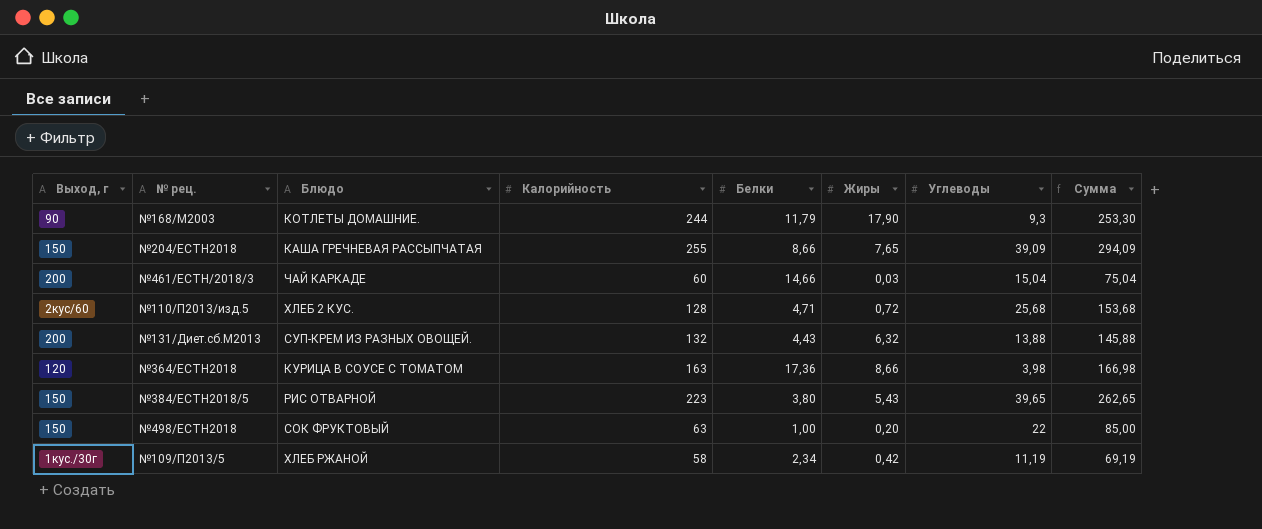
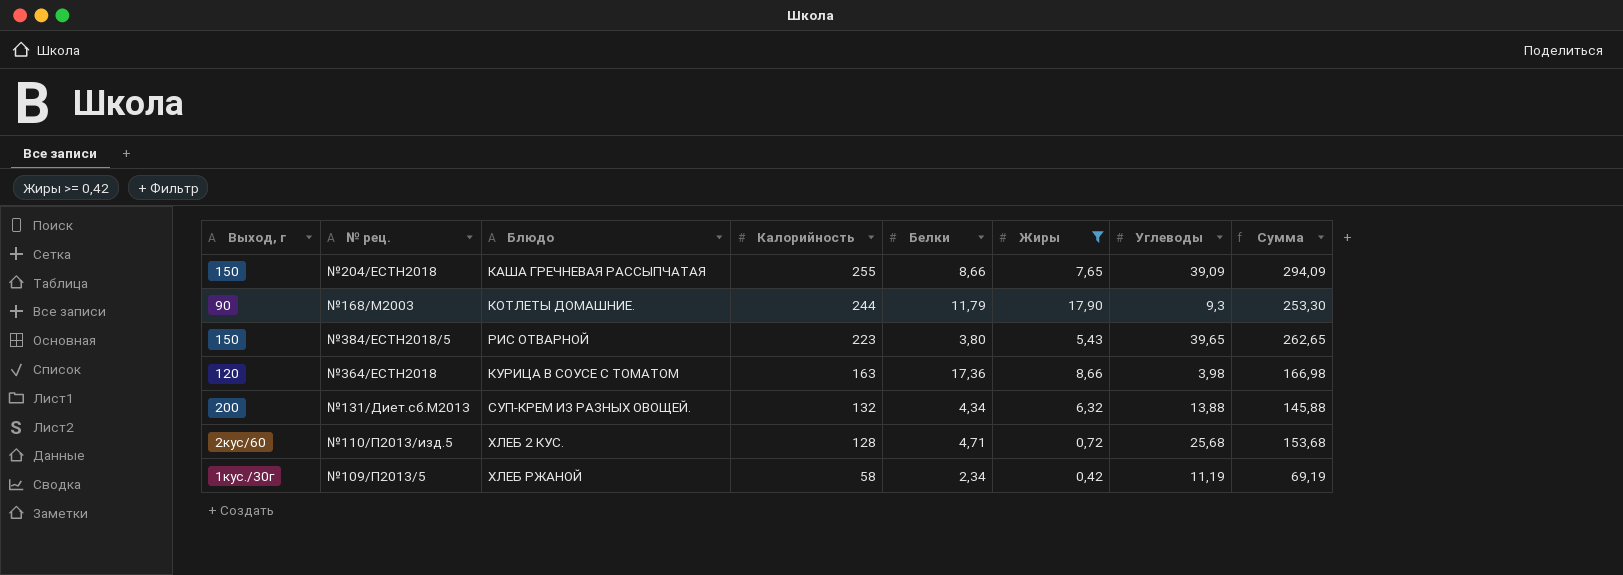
filter: none -> Жиры >= 0,42
row order: none -> Калорийность descending
№131/Диет.сб.М2013 | Белки: 4,43 -> 4,34

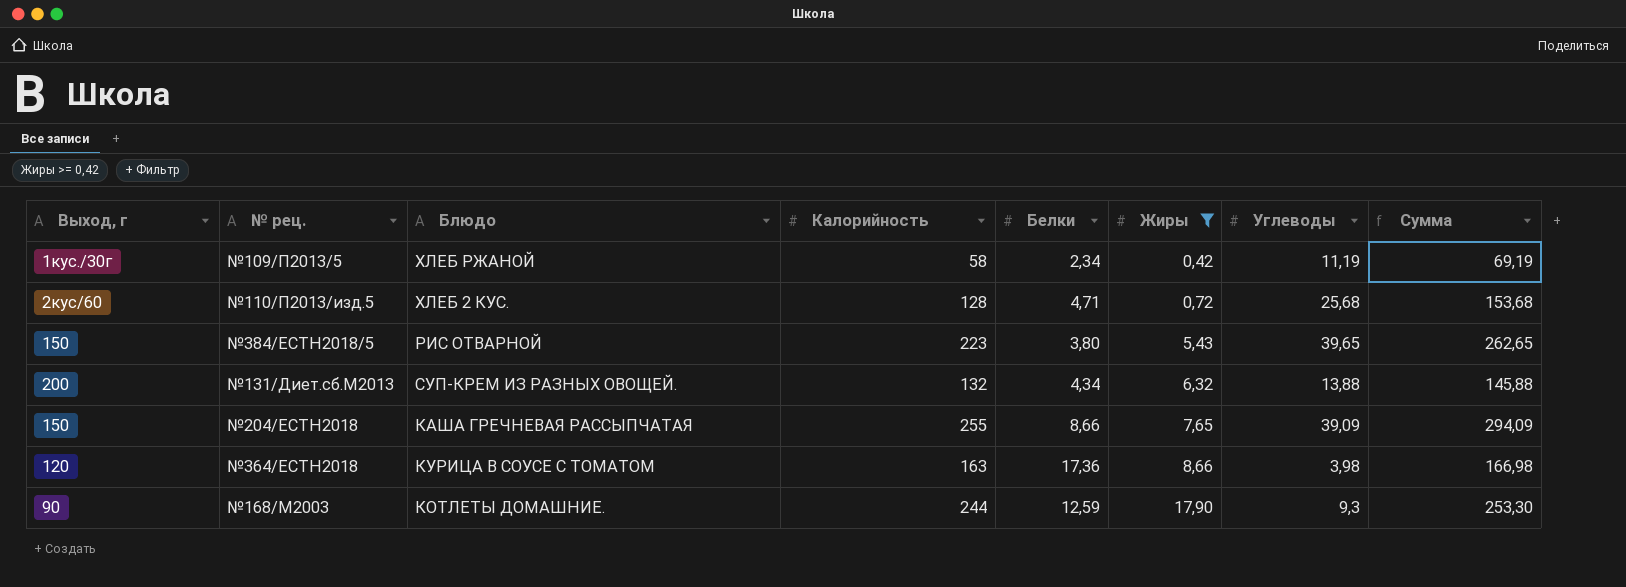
row order: Калорийность descending -> Жиры ascending
№168/М2003 | Белки: 11,79 -> 12,59

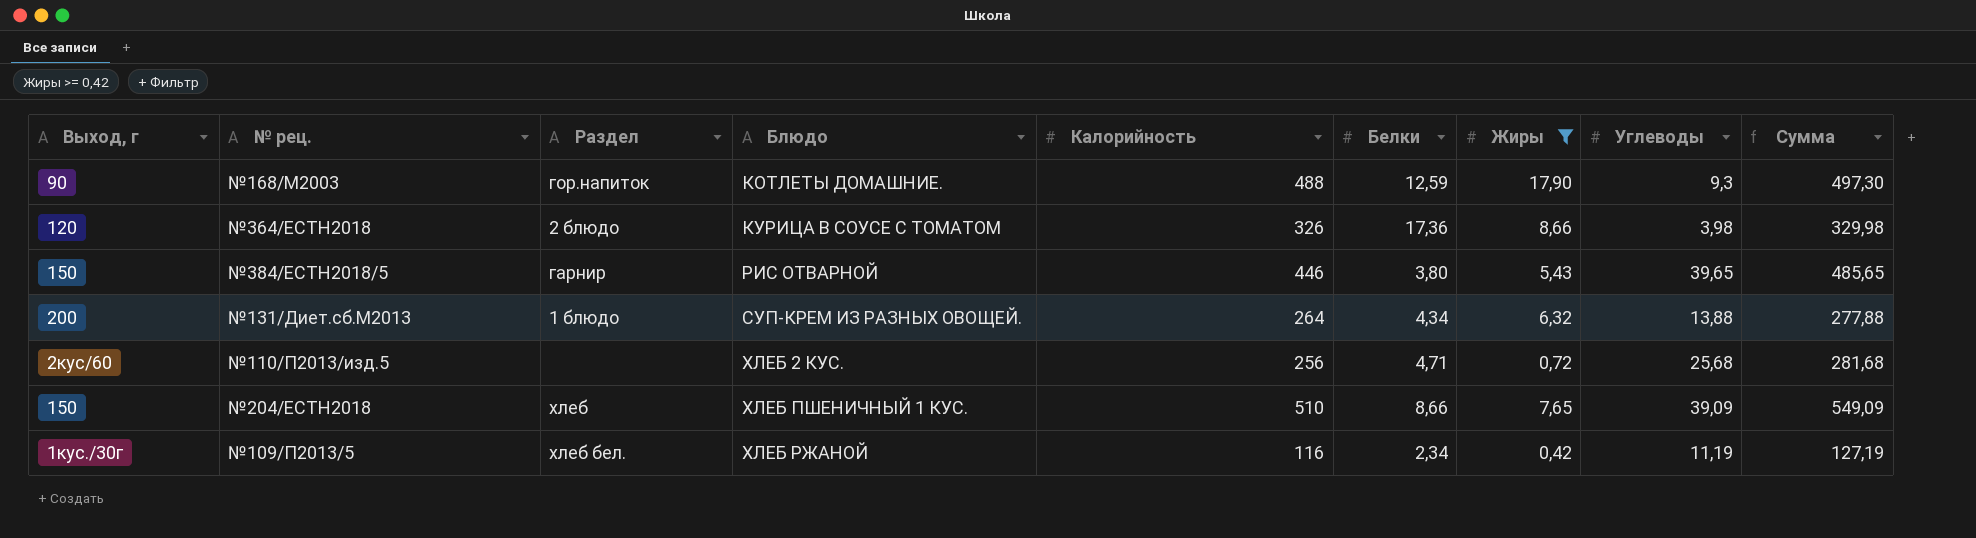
row order: Жиры ascending -> Блюдо ascending
column Раздел | position: none -> 3
№168/М2003 | Калорийность: 244 -> 488
№168/М2003 | Сумма: 253,30 -> 497,30
№364/ЕСТН2018 | Калорийность: 163 -> 326
№364/ЕСТН2018 | Сумма: 166,98 -> 329,98
№384/ЕСТН2018/5 | Калорийность: 223 -> 446
№384/ЕСТН2018/5 | Сумма: 262,65 -> 485,65
№131/Диет.сб.М2013 | Калорийность: 132 -> 264
№131/Диет.сб.М2013 | Сумма: 145,88 -> 277,88
№110/П2013/изд.5 | Калорийность: 128 -> 256
№110/П2013/изд.5 | Сумма: 153,68 -> 281,68
№204/ЕСТН2018 | Блюдо: КАША ГРЕЧНЕВАЯ РАССЫПЧАТАЯ -> ХЛЕБ ПШЕНИЧНЫЙ 1 КУС.
№204/ЕСТН2018 | Калорийность: 255 -> 510
№204/ЕСТН2018 | Сумма: 294,09 -> 549,09
№109/П2013/5 | Калорийность: 58 -> 116
№109/П2013/5 | Сумма: 69,19 -> 127,19

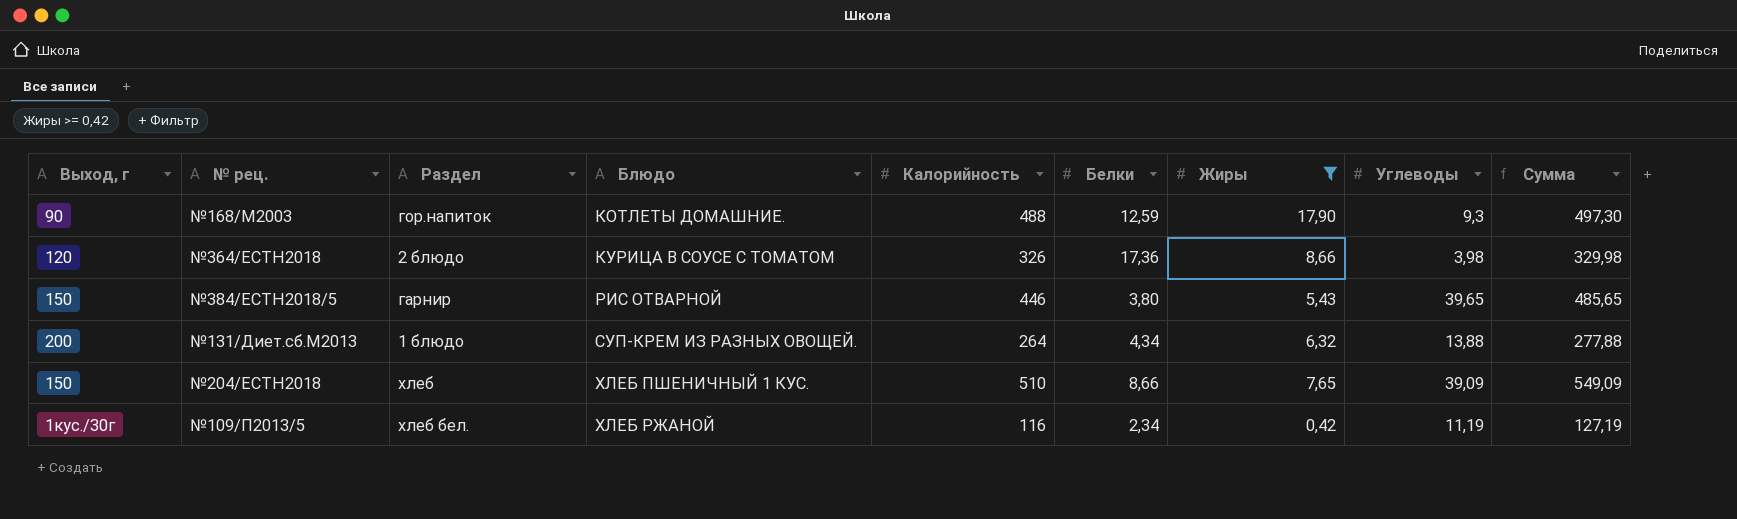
row №110/П2013/изд.5: 2кус/60 | none | ХЛЕБ 2 КУС. | 256 | 4,71 | 0,72 | 25,68 | 281,68 -> none

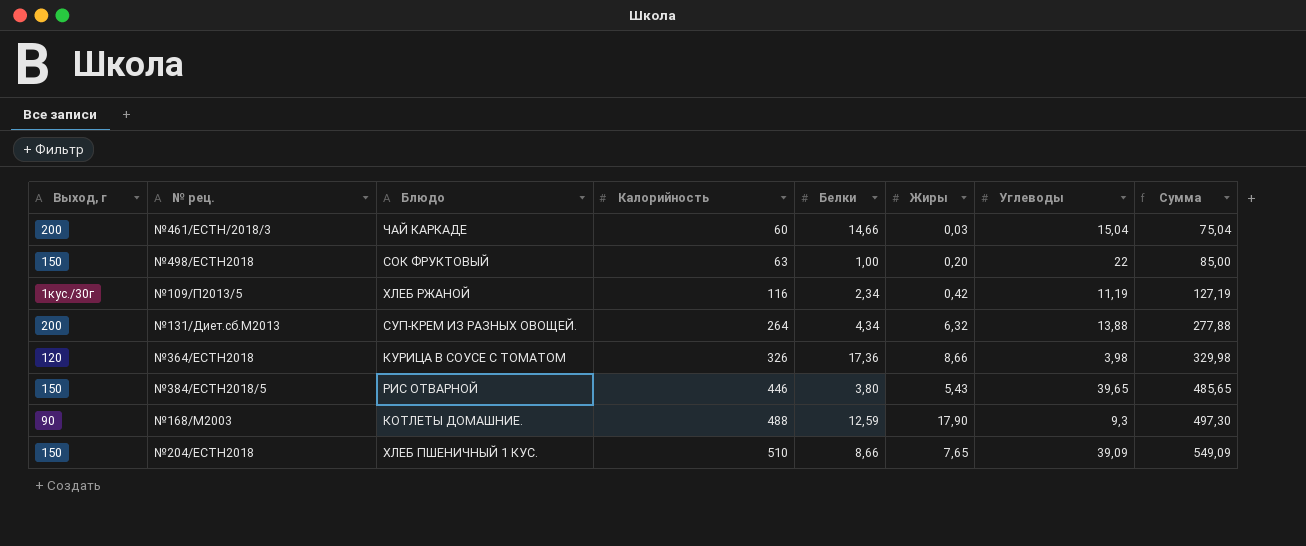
filter: Жиры >= 0,42 -> none
row order: Блюдо ascending -> Калорийность ascending
column Раздел | position: 3 -> none

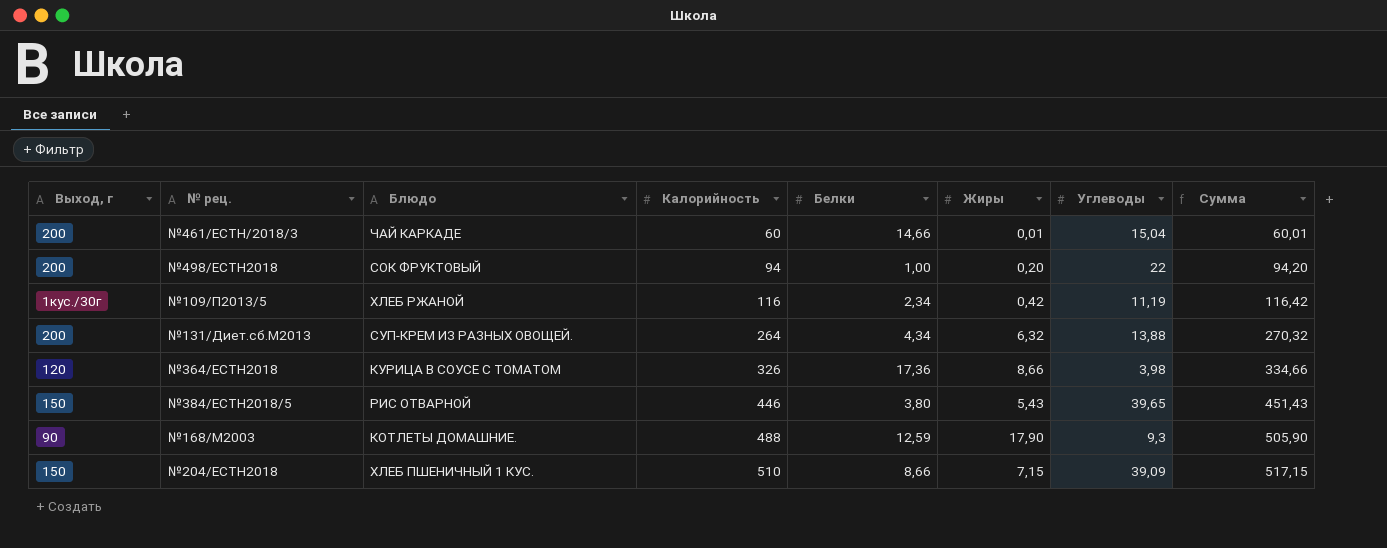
column Сумма | formula: [Калорийность] + [Углеводы] -> [Калорийность] + [Жиры]
№461/ЕСТН/2018/3 | Жиры: 0,03 -> 0,01
№498/ЕСТН2018 | Выход, г: 150 -> 200
№498/ЕСТН2018 | Калорийность: 63 -> 94
№204/ЕСТН2018 | Жиры: 7,65 -> 7,15

